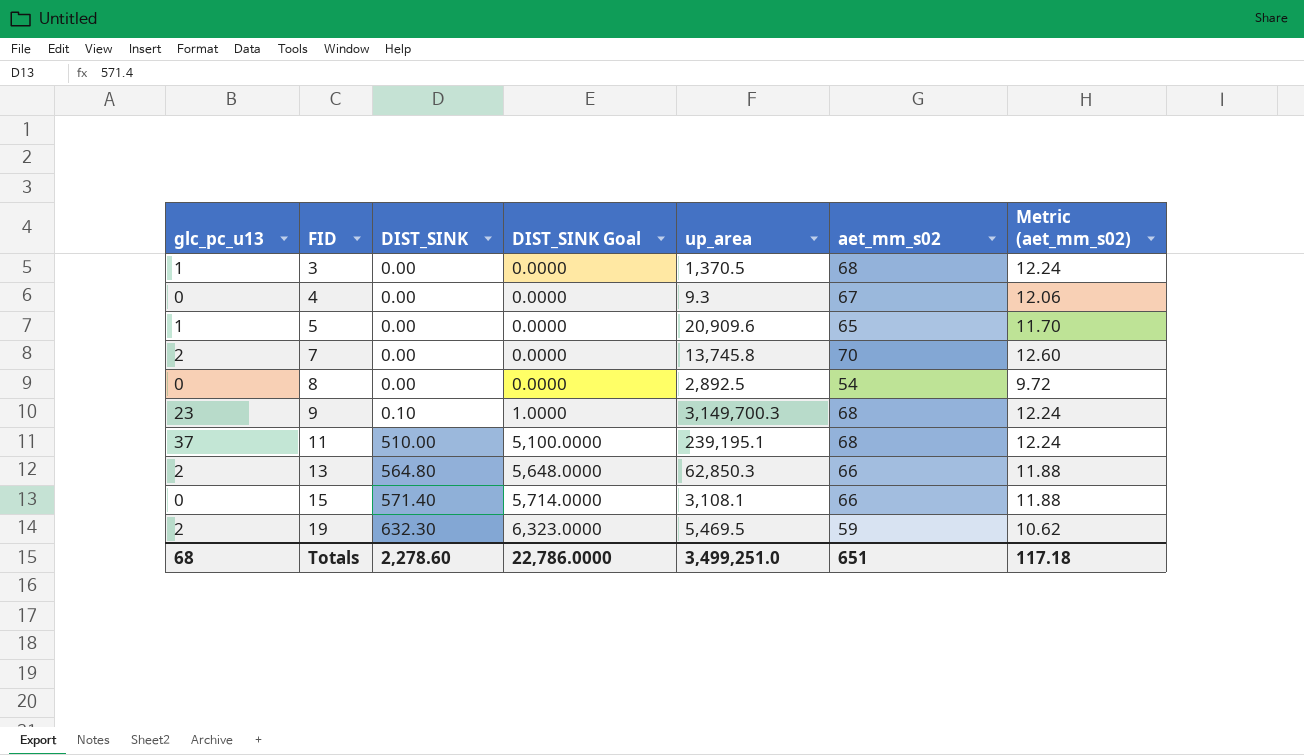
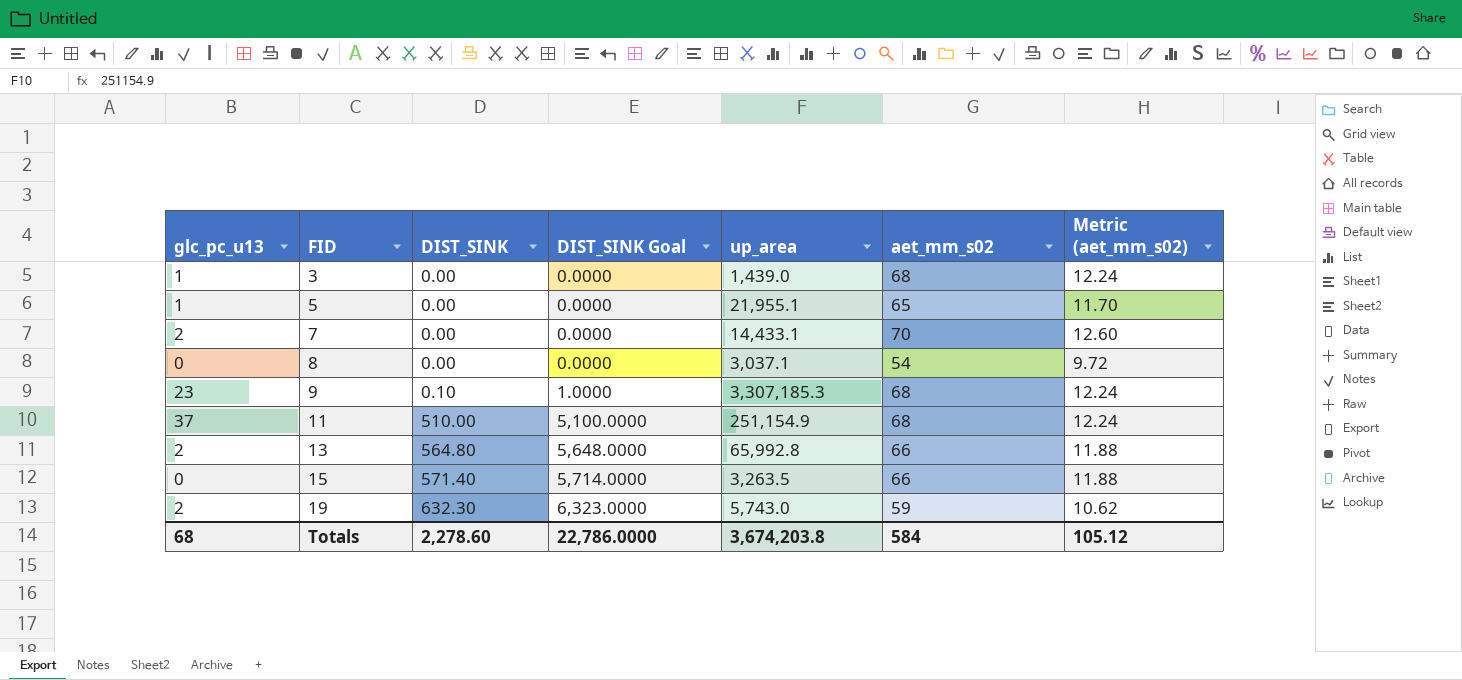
row 4: 0 | 0.00 | 0.0000 | 9.3 | 67 | 12.06 -> none
3 | up_area: 1,370.5 -> 1,439.0
5 | up_area: 20,909.6 -> 21,955.1
7 | up_area: 13,745.8 -> 14,433.1
8 | up_area: 2,892.5 -> 3,037.1
9 | up_area: 3,149,700.3 -> 3,307,185.3
11 | up_area: 239,195.1 -> 251,154.9
13 | up_area: 62,850.3 -> 65,992.8
15 | up_area: 3,108.1 -> 3,263.5
19 | up_area: 5,469.5 -> 5,743.0
Totals | up_area: 3,499,251.0 -> 3,674,203.8
Totals | aet_mm_s02: 651 -> 584
Totals | Metric (aet_mm_s02): 117.18 -> 105.12

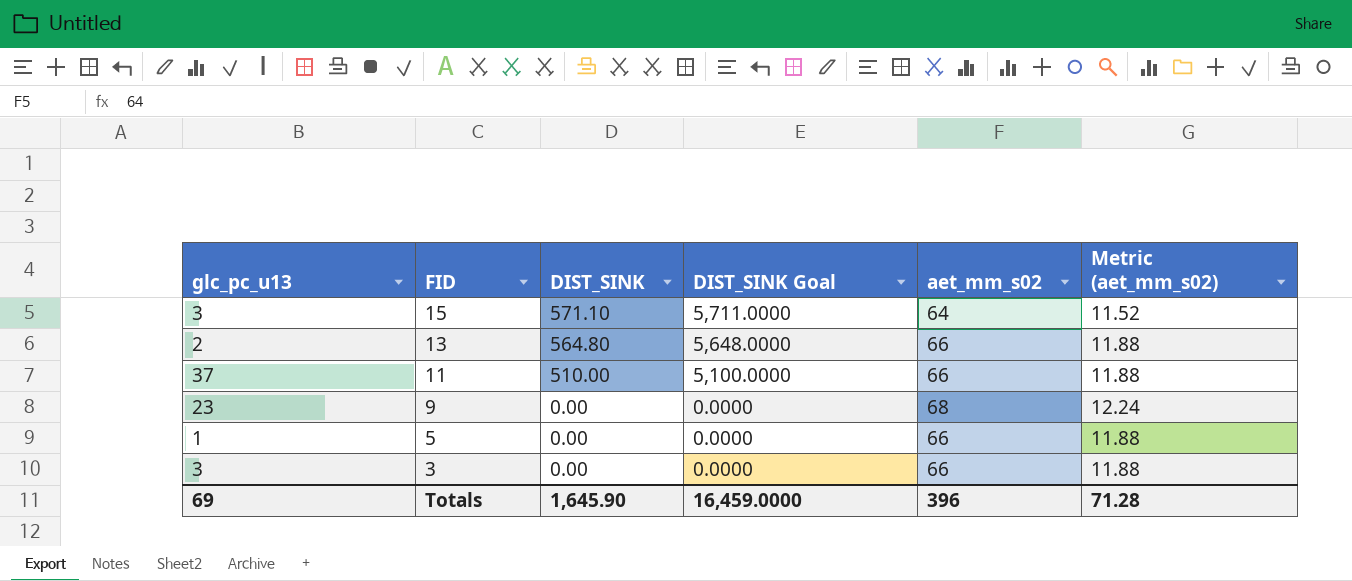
row order: FID ascending -> FID descending
column up_area | position: 5 -> none
row 7: 2 | 0.00 | 0.0000 | 14,433.1 | 70 | 12.60 -> none
row 8: 0 | 0.00 | 0.0000 | 3,037.1 | 54 | 9.72 -> none
row 19: 2 | 632.30 | 6,323.0000 | 5,743.0 | 59 | 10.62 -> none
15 | glc_pc_u13: 0 -> 3
15 | DIST_SINK: 571.40 -> 571.10
15 | DIST_SINK Goal: 5,714.0000 -> 5,711.0000
15 | aet_mm_s02: 66 -> 64
15 | Metric (aet_mm_s02): 11.88 -> 11.52
11 | aet_mm_s02: 68 -> 66
11 | Metric (aet_mm_s02): 12.24 -> 11.88
9 | DIST_SINK: 0.10 -> 0.00
9 | DIST_SINK Goal: 1.0000 -> 0.0000
5 | aet_mm_s02: 65 -> 66
5 | Metric (aet_mm_s02): 11.70 -> 11.88
3 | glc_pc_u13: 1 -> 3
3 | aet_mm_s02: 68 -> 66
3 | Metric (aet_mm_s02): 12.24 -> 11.88
Totals | glc_pc_u13: 68 -> 69
Totals | DIST_SINK: 2,278.60 -> 1,645.90
Totals | DIST_SINK Goal: 22,786.0000 -> 16,459.0000
Totals | aet_mm_s02: 584 -> 396
Totals | Metric (aet_mm_s02): 105.12 -> 71.28

